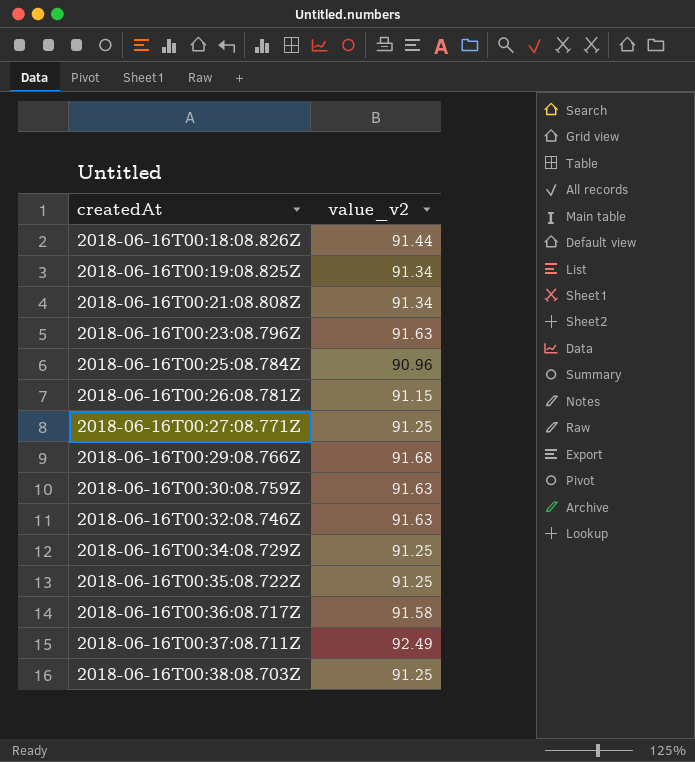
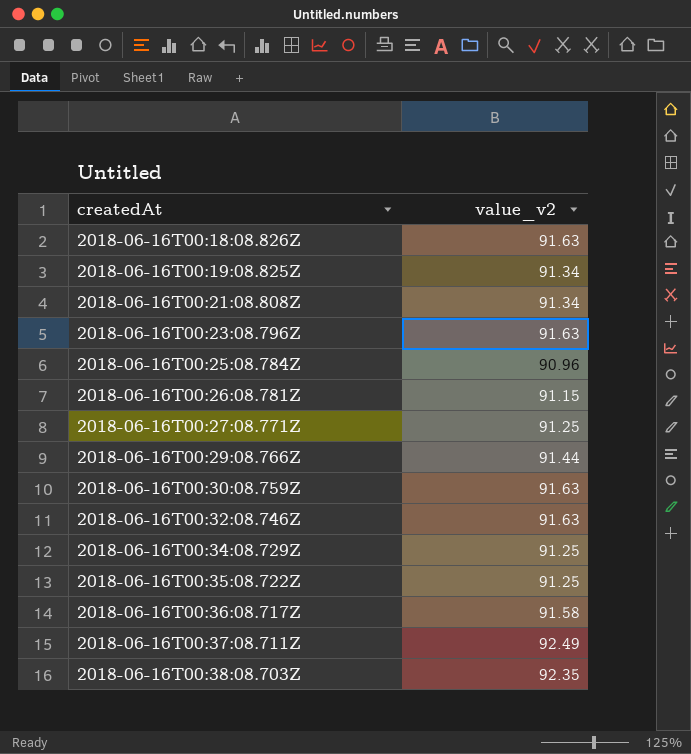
2018-06-16T00:18:08.826Z | value_v2: 91.44 -> 91.63
2018-06-16T00:29:08.766Z | value_v2: 91.68 -> 91.44
2018-06-16T00:38:08.703Z | value_v2: 91.25 -> 92.35

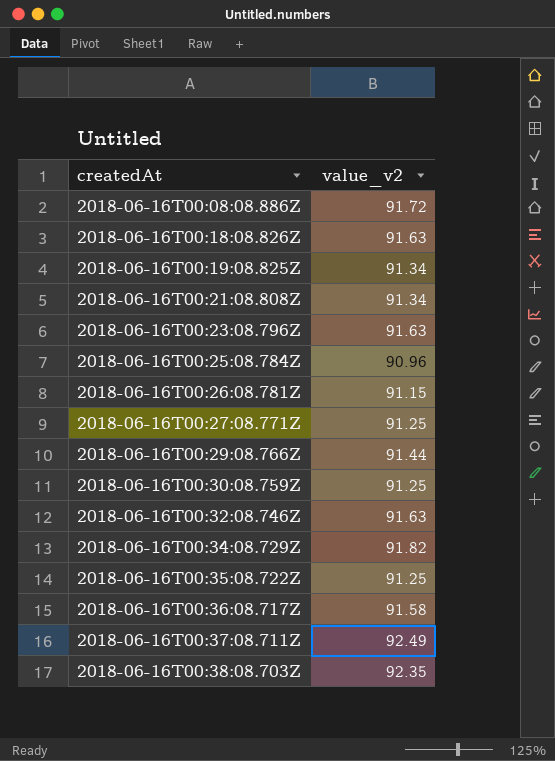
row 2018-06-16T00:08:08.886Z: none -> 91.72
2018-06-16T00:30:08.759Z | value_v2: 91.63 -> 91.25
2018-06-16T00:34:08.729Z | value_v2: 91.25 -> 91.82

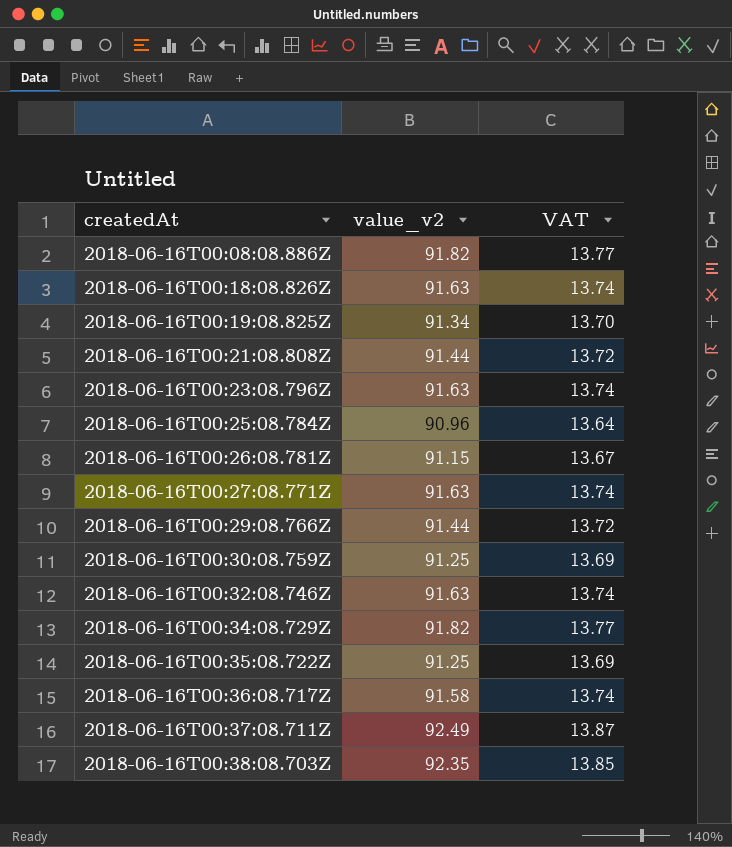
column VAT | formula: none -> [value_v2] * 0.15
2018-06-16T00:08:08.886Z | value_v2: 91.72 -> 91.82
2018-06-16T00:21:08.808Z | value_v2: 91.34 -> 91.44
2018-06-16T00:27:08.771Z | value_v2: 91.25 -> 91.63

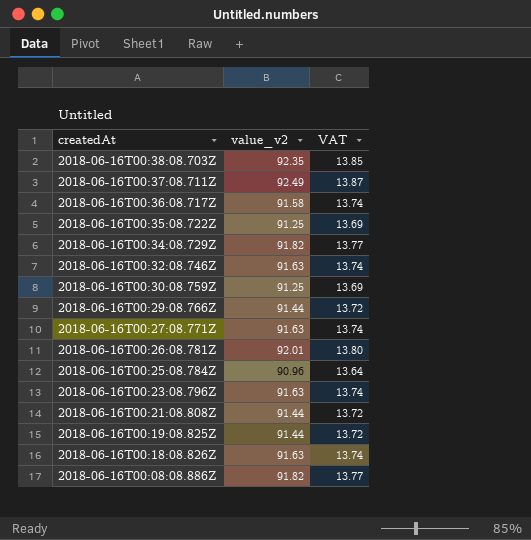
row order: createdAt ascending -> createdAt descending
2018-06-16T00:26:08.781Z | value_v2: 91.15 -> 92.01
2018-06-16T00:26:08.781Z | VAT: 13.67 -> 13.80
2018-06-16T00:19:08.825Z | value_v2: 91.34 -> 91.44
2018-06-16T00:19:08.825Z | VAT: 13.70 -> 13.72

